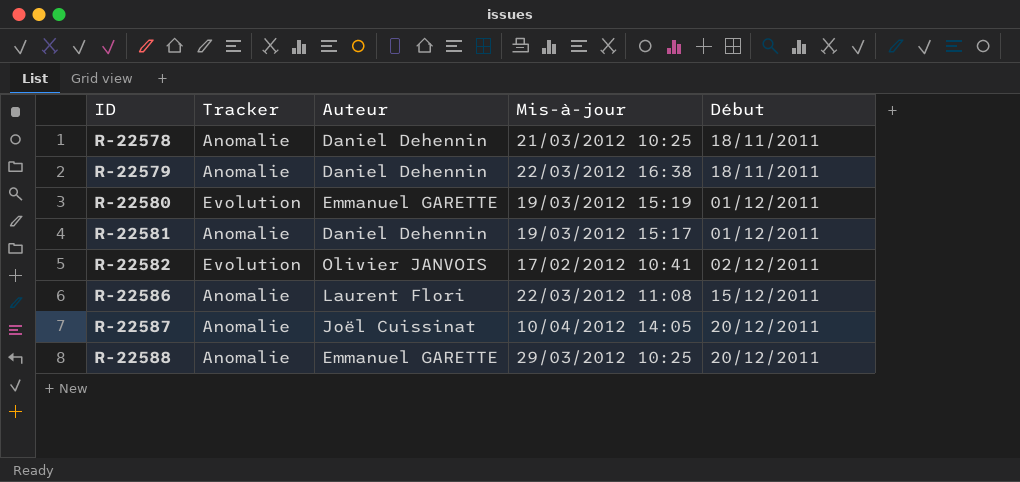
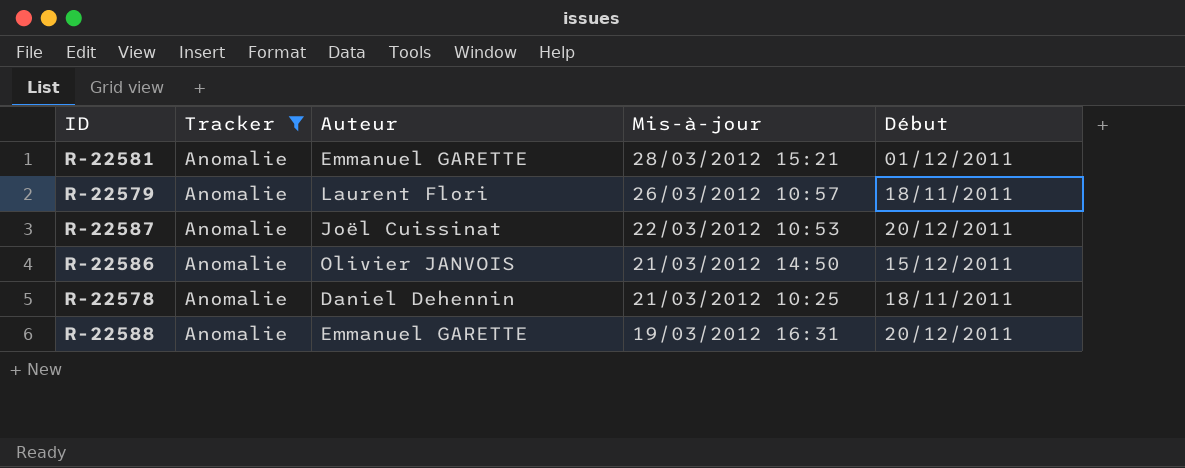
filter: none -> Tracker = Anomalie
row order: ID ascending -> Mis-à-jour descending
R-22581 | Auteur: Daniel Dehennin -> Emmanuel GARETTE
R-22581 | Mis-à-jour: 19/03/2012 15:17 -> 28/03/2012 15:21
R-22579 | Auteur: Daniel Dehennin -> Laurent Flori
R-22579 | Mis-à-jour: 22/03/2012 16:38 -> 26/03/2012 10:57
R-22587 | Mis-à-jour: 10/04/2012 14:05 -> 22/03/2012 10:53
R-22586 | Auteur: Laurent Flori -> Olivier JANVOIS
R-22586 | Mis-à-jour: 22/03/2012 11:08 -> 21/03/2012 14:50
R-22588 | Mis-à-jour: 29/03/2012 10:25 -> 19/03/2012 16:31

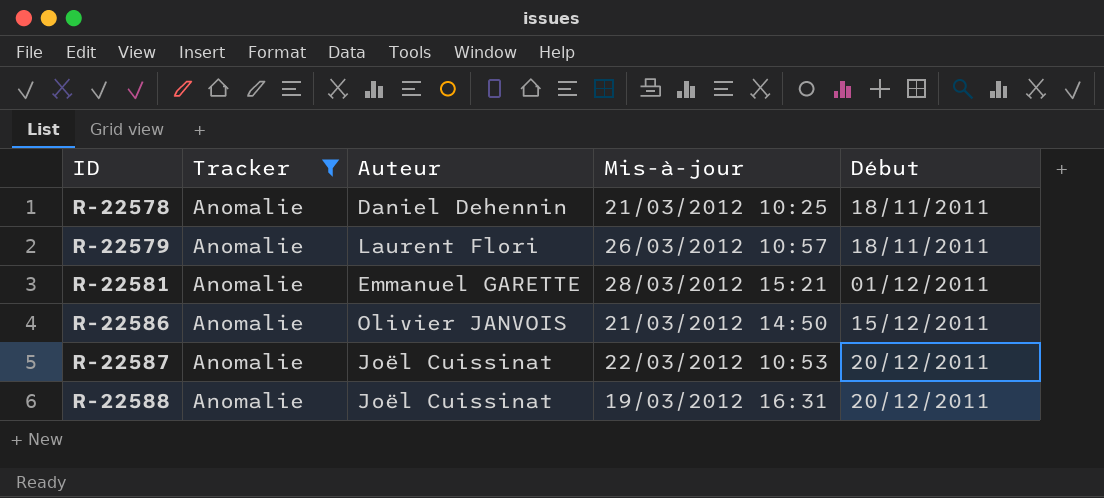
row order: Mis-à-jour descending -> ID ascending
R-22588 | Auteur: Emmanuel GARETTE -> Joël Cuissinat

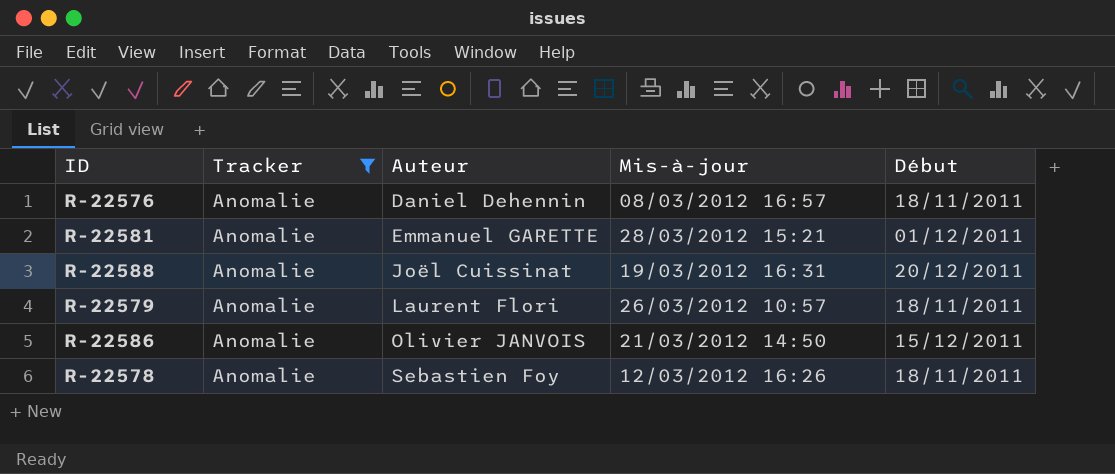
row order: ID ascending -> Auteur ascending
row R-22587: Anomalie | Joël Cuissinat | 22/03/2012 10:53 | 20/12/2011 -> none
row R-22576: none -> Anomalie | Daniel Dehennin | 08/03/2012 16:57 | 18/11/2011
R-22578 | Auteur: Daniel Dehennin -> Sebastien Foy
R-22578 | Mis-à-jour: 21/03/2012 10:25 -> 12/03/2012 16:26

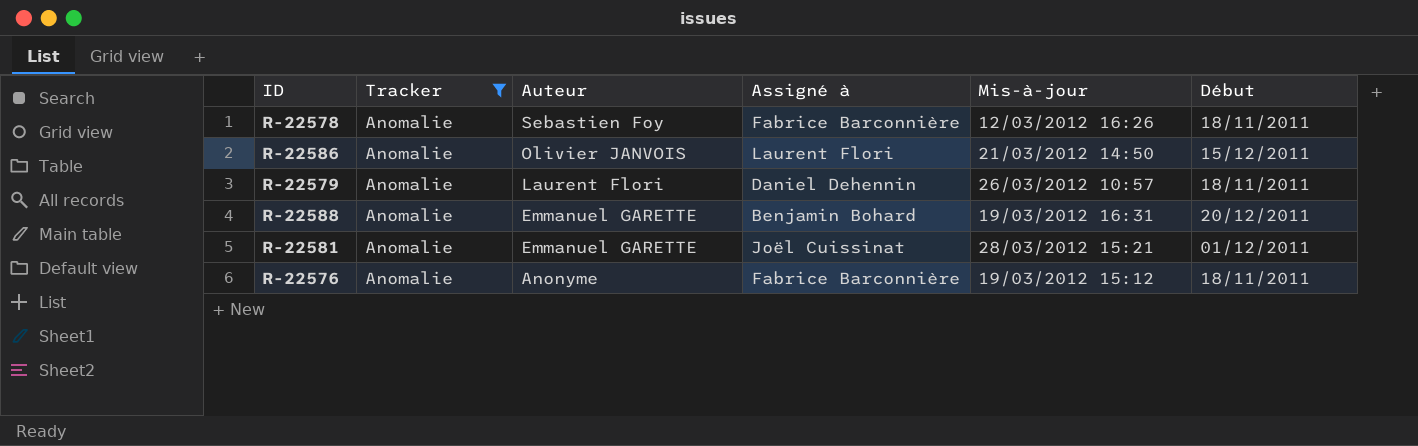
row order: Auteur ascending -> Auteur descending
column Assigné à | position: none -> 4
R-22588 | Auteur: Joël Cuissinat -> Emmanuel GARETTE
R-22576 | Auteur: Daniel Dehennin -> Anonyme
R-22576 | Mis-à-jour: 08/03/2012 16:57 -> 19/03/2012 15:12

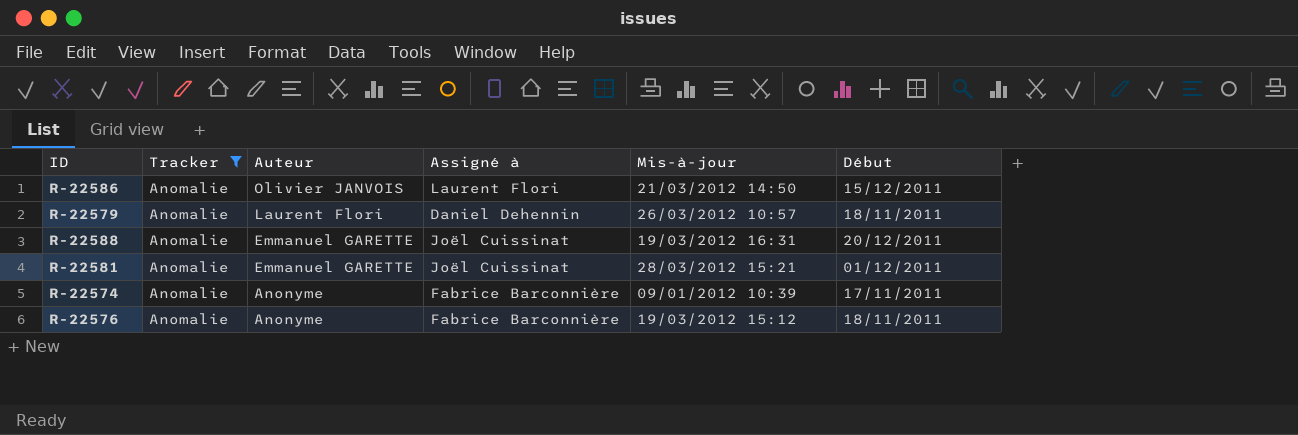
row R-22578: Anomalie | Sebastien Foy | Fabrice Barconnière | 12/03/2012 16:26 | 18/11/2011 -> none
R-22588 | Assigné à: Benjamin Bohard -> Joël Cuissinat
row R-22574: none -> Anomalie | Anonyme | Fabrice Barconnière | 09/01/2012 10:39 | 17/11/2011

